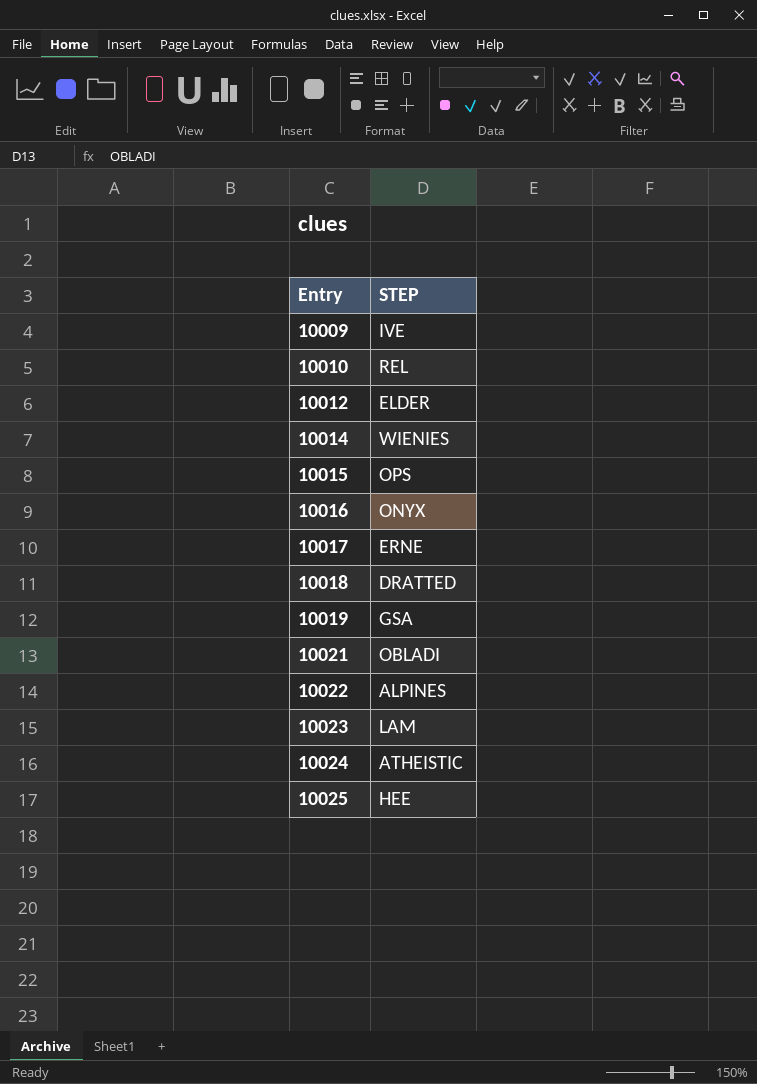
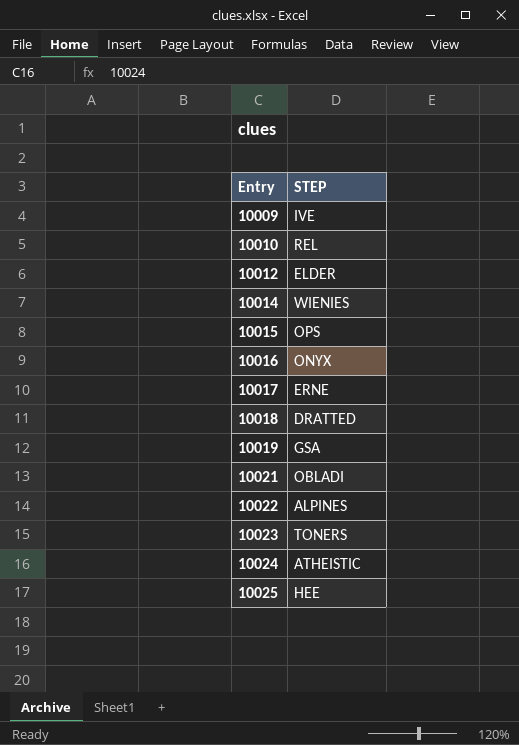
10023 | STEP: LAM -> TONERS

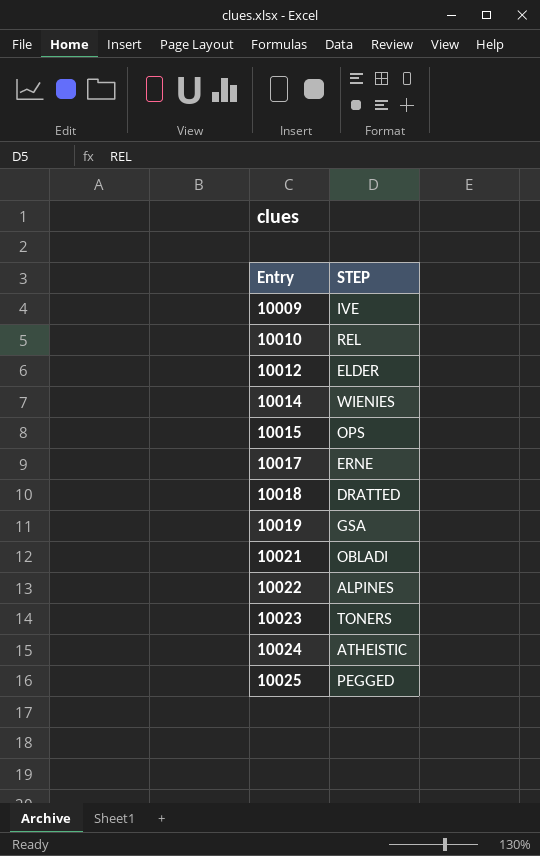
row 10016: ONYX -> none
10025 | STEP: HEE -> PEGGED

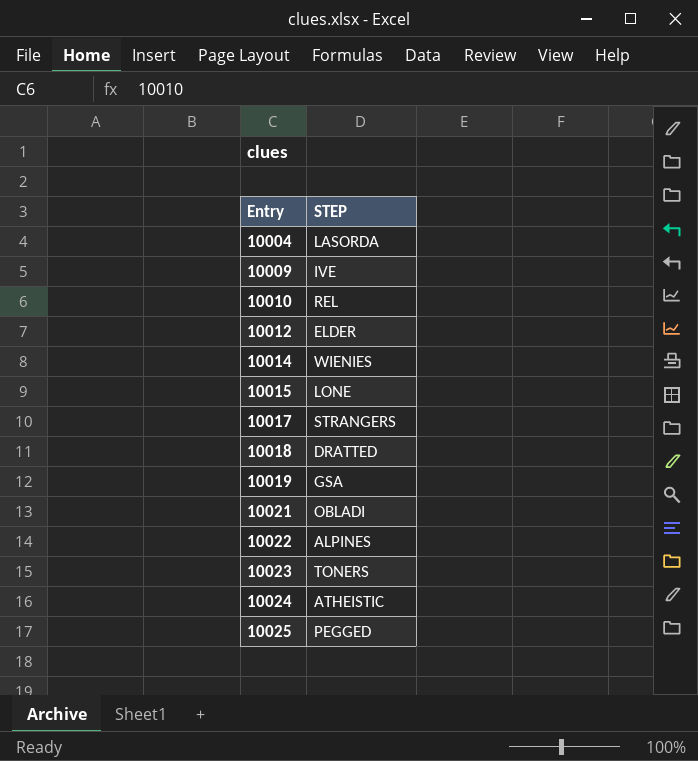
row 10004: none -> LASORDA
10015 | STEP: OPS -> LONE
10017 | STEP: ERNE -> STRANGERS

